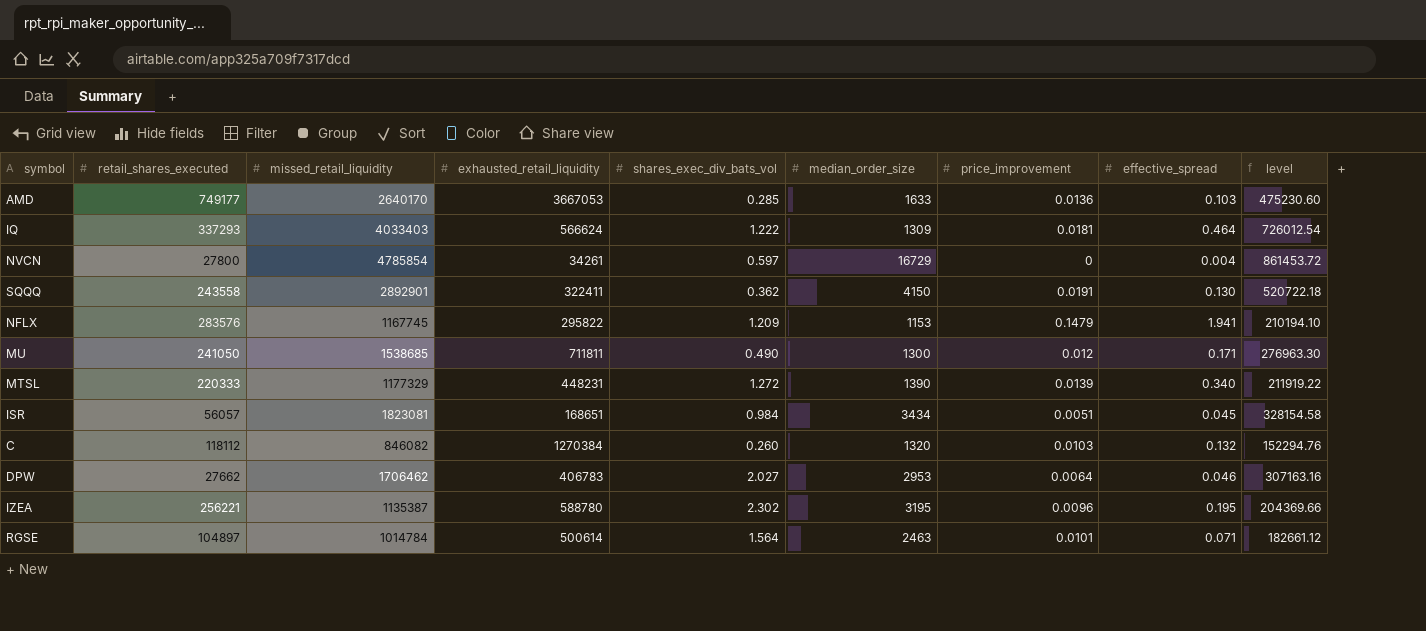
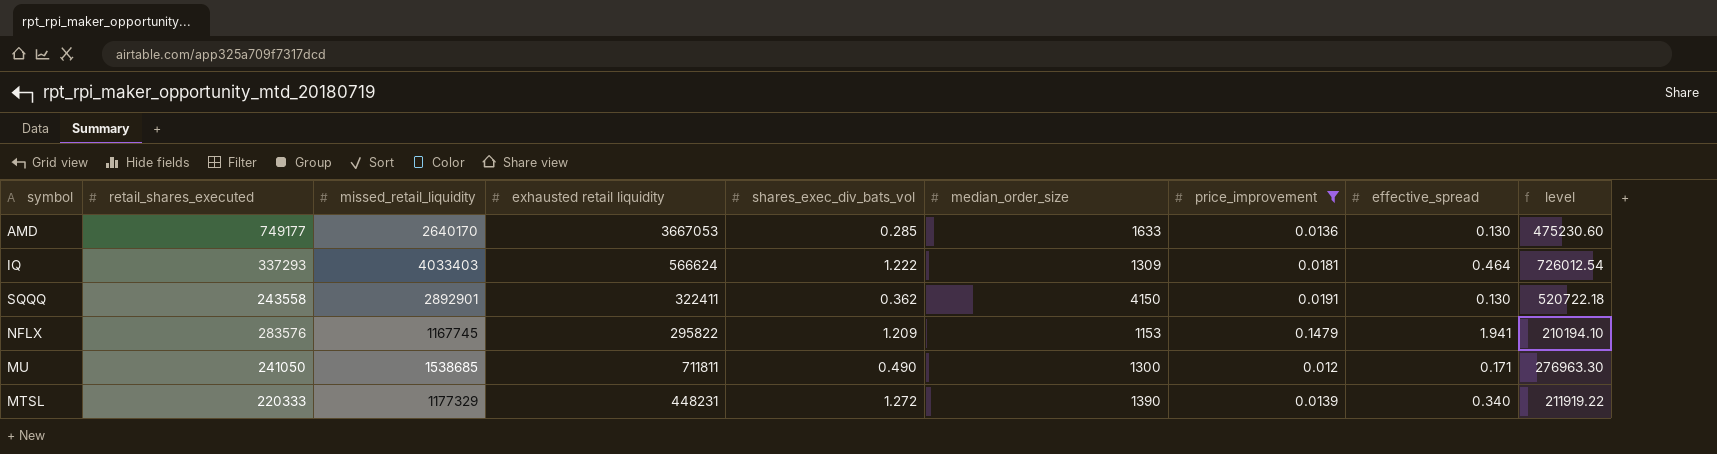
filter: none -> price_improvement >= 0.012
column name: exhausted_retail_liquidity -> exhausted retail liquidity
AMD | effective_spread: 0.103 -> 0.130

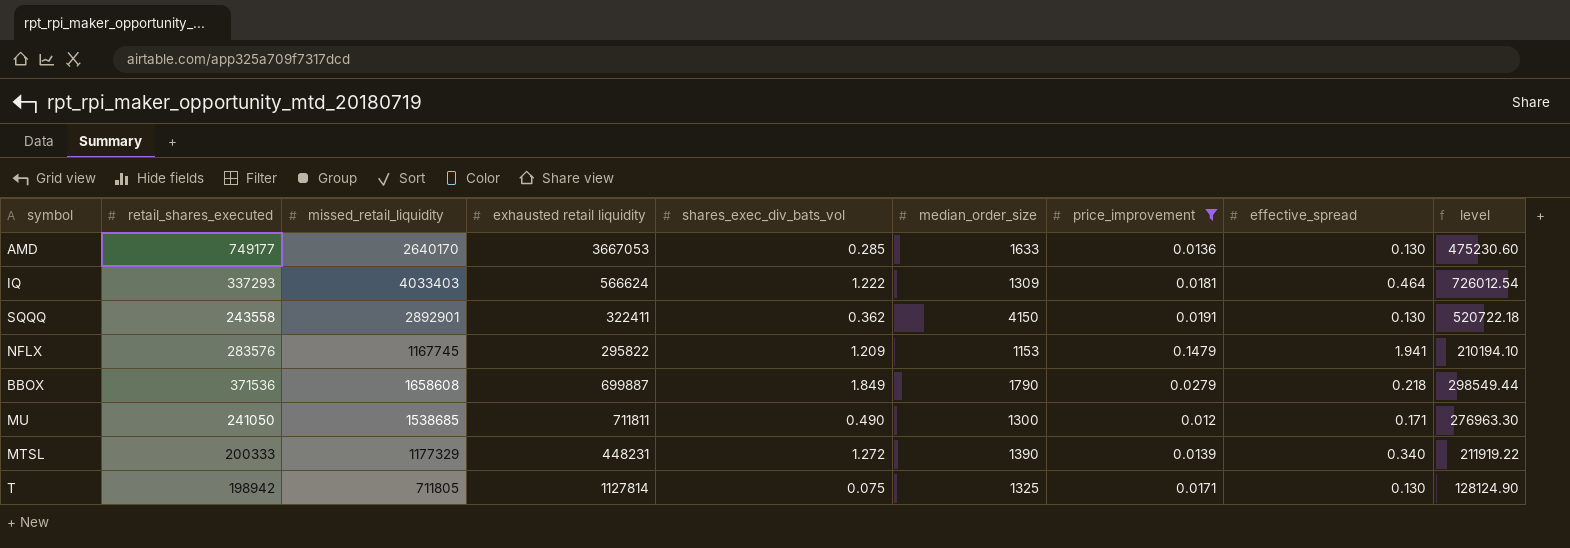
row BBOX: none -> 371536 | 1658608 | 699887 | 1.849 | 1790 | 0.0279 | 0.218 | 298549.44
MTSL | retail_shares_executed: 220333 -> 200333
row T: none -> 198942 | 711805 | 1127814 | 0.075 | 1325 | 0.0171 | 0.130 | 128124.90

